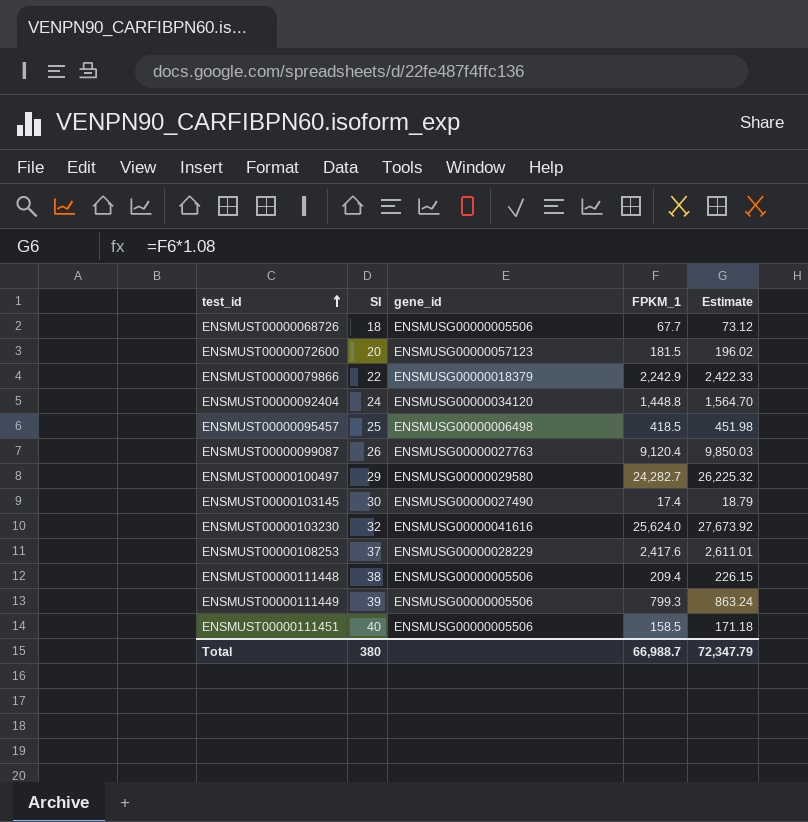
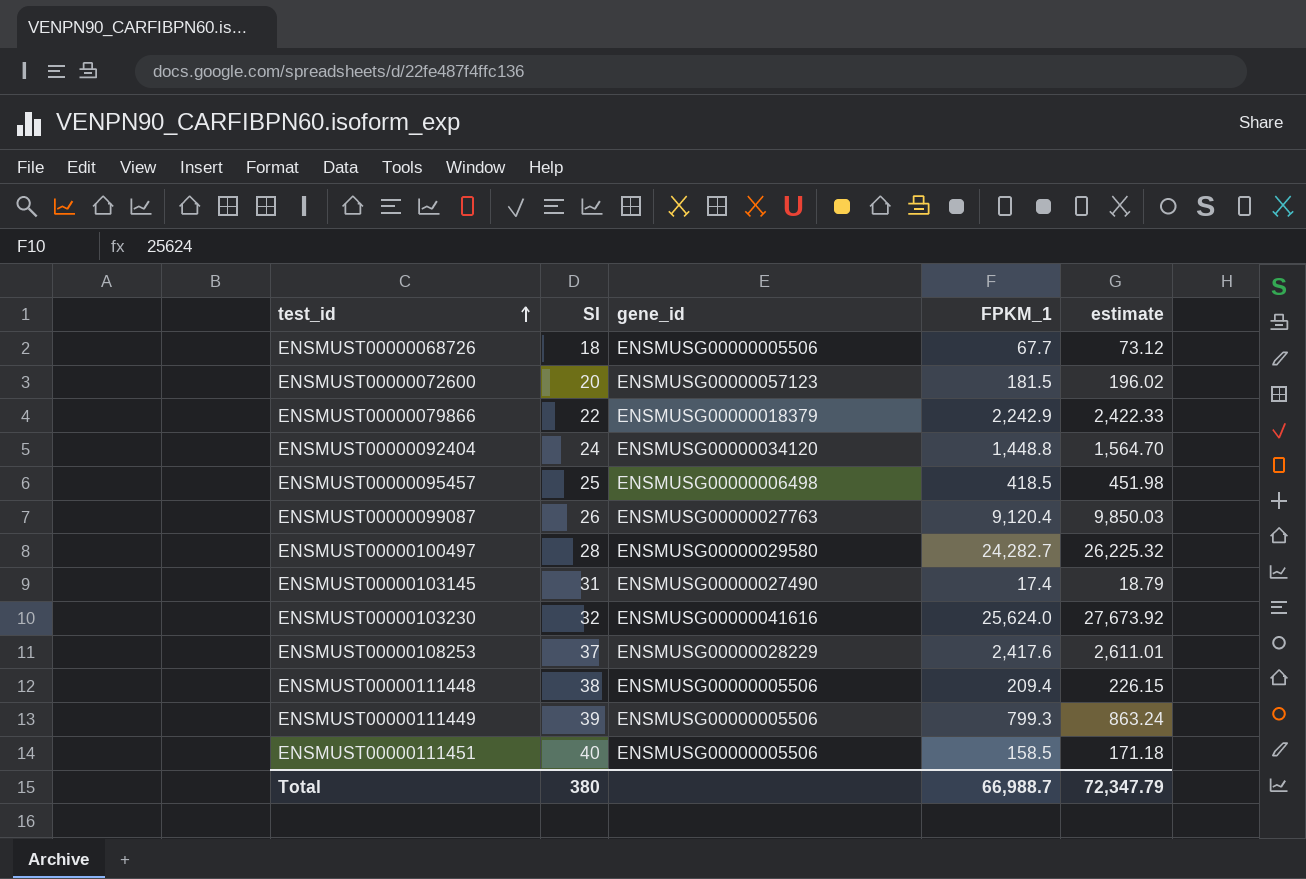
column name: Estimate -> estimate
ENSMUST00000100497 | SI: 29 -> 28
ENSMUST00000103145 | SI: 30 -> 31

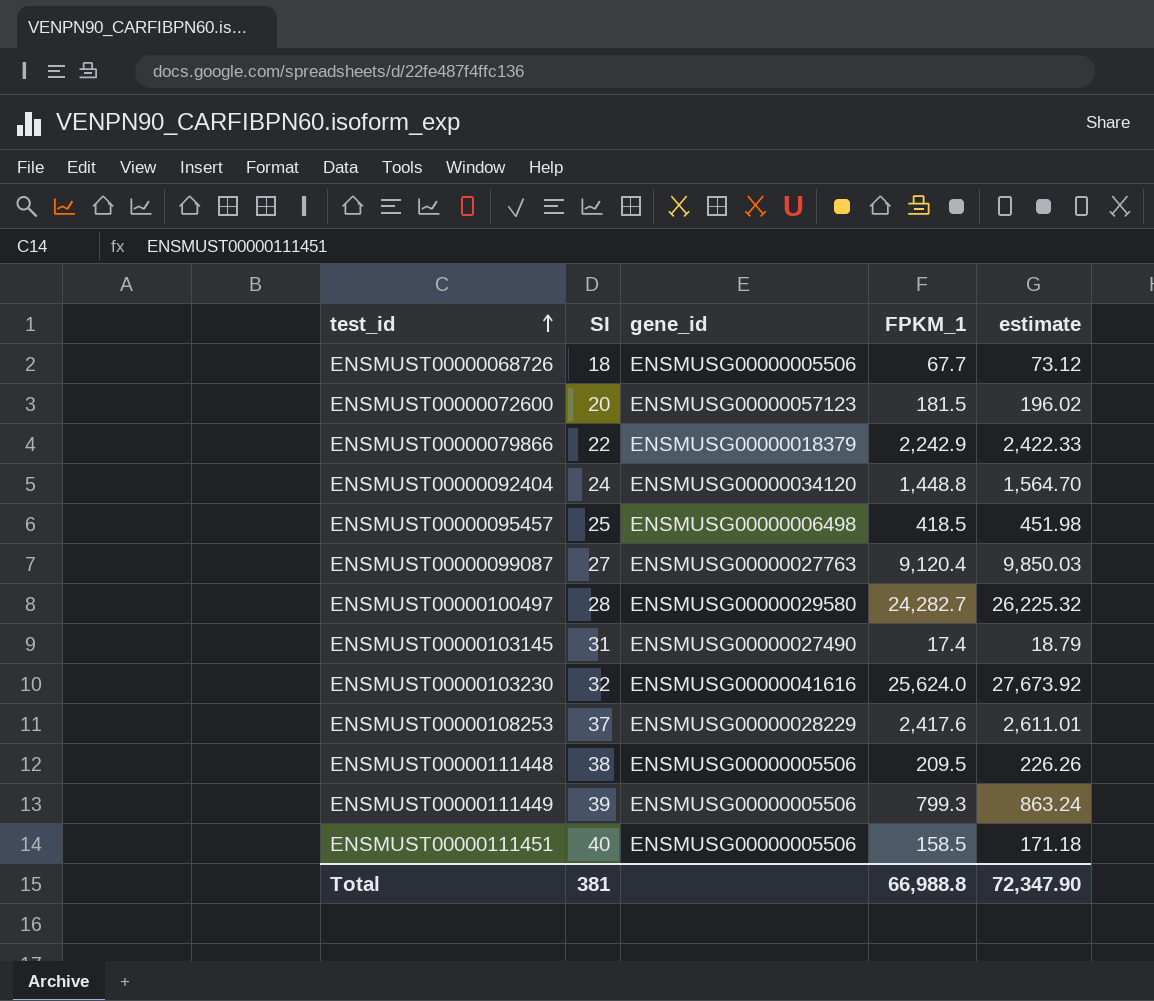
ENSMUST00000099087 | SI: 26 -> 27
ENSMUST00000111448 | FPKM_1: 209.4 -> 209.5
ENSMUST00000111448 | estimate: 226.15 -> 226.26
Total | SI: 380 -> 381
Total | FPKM_1: 66,988.7 -> 66,988.8
Total | estimate: 72,347.79 -> 72,347.90

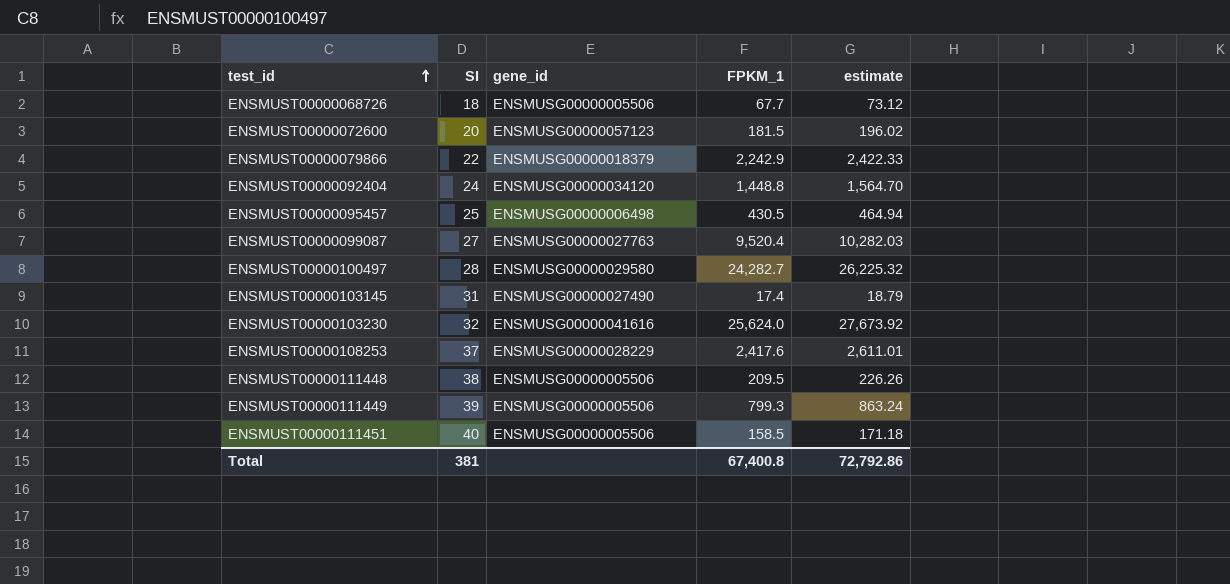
ENSMUST00000095457 | FPKM_1: 418.5 -> 430.5
ENSMUST00000095457 | estimate: 451.98 -> 464.94
ENSMUST00000099087 | FPKM_1: 9,120.4 -> 9,520.4
ENSMUST00000099087 | estimate: 9,850.03 -> 10,282.03
Total | FPKM_1: 66,988.8 -> 67,400.8
Total | estimate: 72,347.90 -> 72,792.86

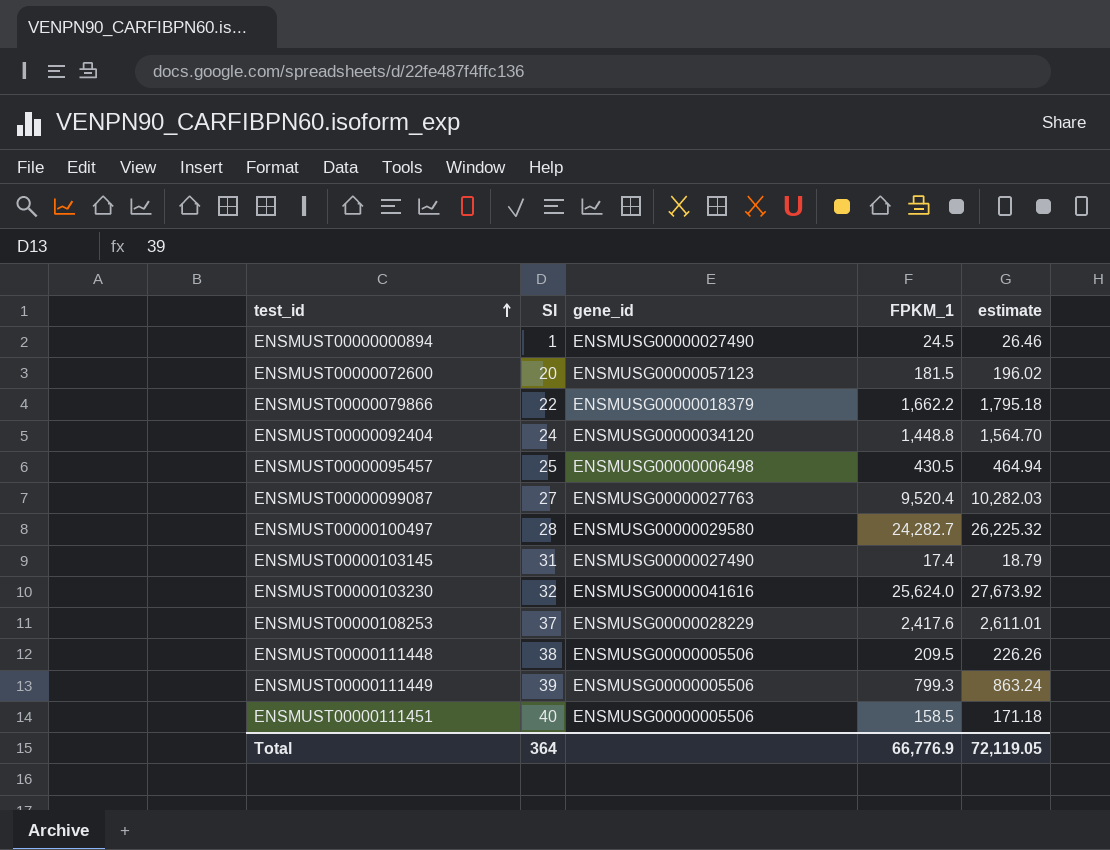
row ENSMUST00000068726: 18 | ENSMUSG00000005506 | 67.7 | 73.12 -> none
row ENSMUST00000000894: none -> 1 | ENSMUSG00000027490 | 24.5 | 26.46
ENSMUST00000079866 | FPKM_1: 2,242.9 -> 1,662.2
ENSMUST00000079866 | estimate: 2,422.33 -> 1,795.18
Total | SI: 381 -> 364
Total | FPKM_1: 67,400.8 -> 66,776.9
Total | estimate: 72,792.86 -> 72,119.05

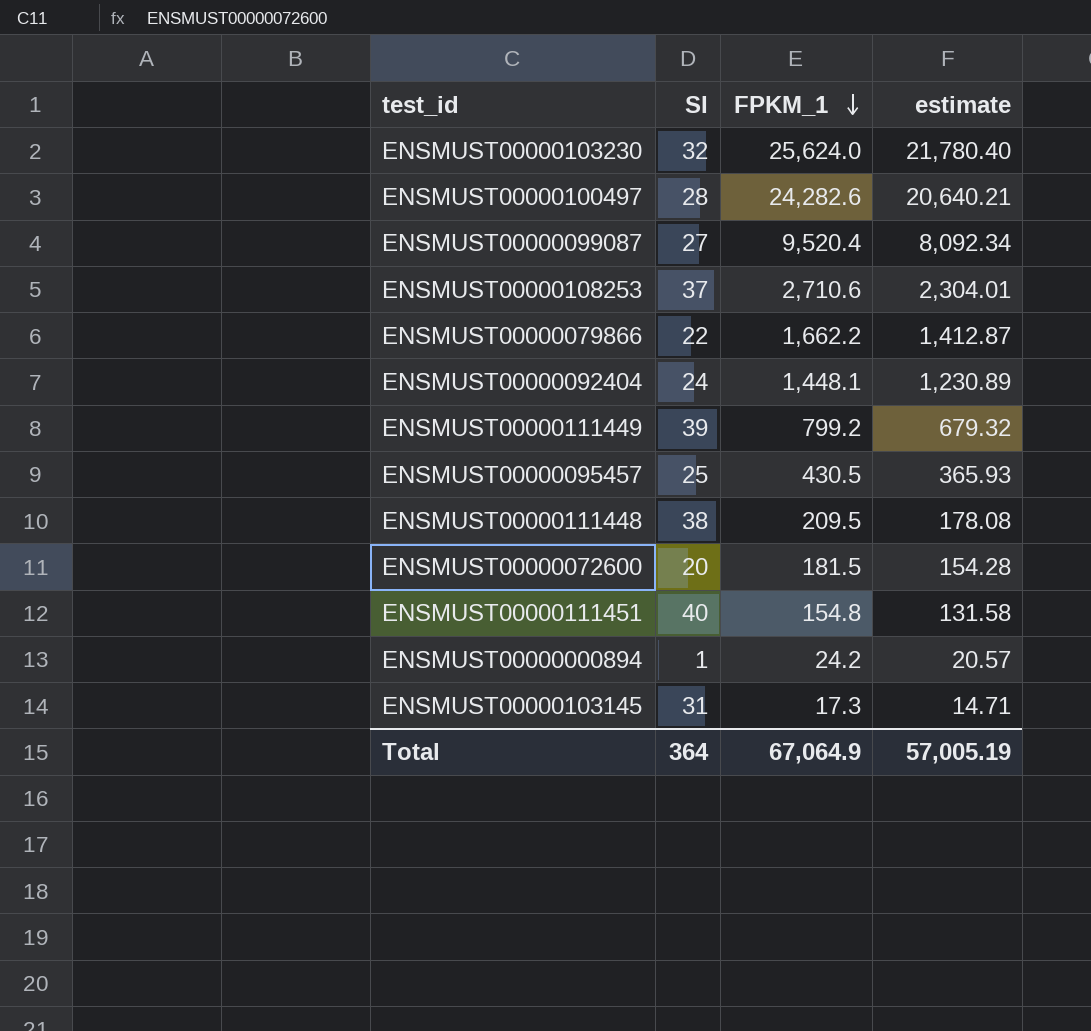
row order: test_id ascending -> FPKM_1 descending
column gene_id | position: 3 -> none
column estimate | formula: [FPKM_1] * 1.08 -> [FPKM_1] * 0.85
ENSMUST00000100497 | FPKM_1: 24,282.7 -> 24,282.6
ENSMUST00000108253 | FPKM_1: 2,417.6 -> 2,710.6
ENSMUST00000092404 | FPKM_1: 1,448.8 -> 1,448.1
ENSMUST00000111449 | FPKM_1: 799.3 -> 799.2
ENSMUST00000111451 | FPKM_1: 158.5 -> 154.8
ENSMUST00000000894 | FPKM_1: 24.5 -> 24.2
ENSMUST00000103145 | FPKM_1: 17.4 -> 17.3
Total | FPKM_1: 66,776.9 -> 67,064.9
Total | estimate: 72,119.05 -> 57,005.19

